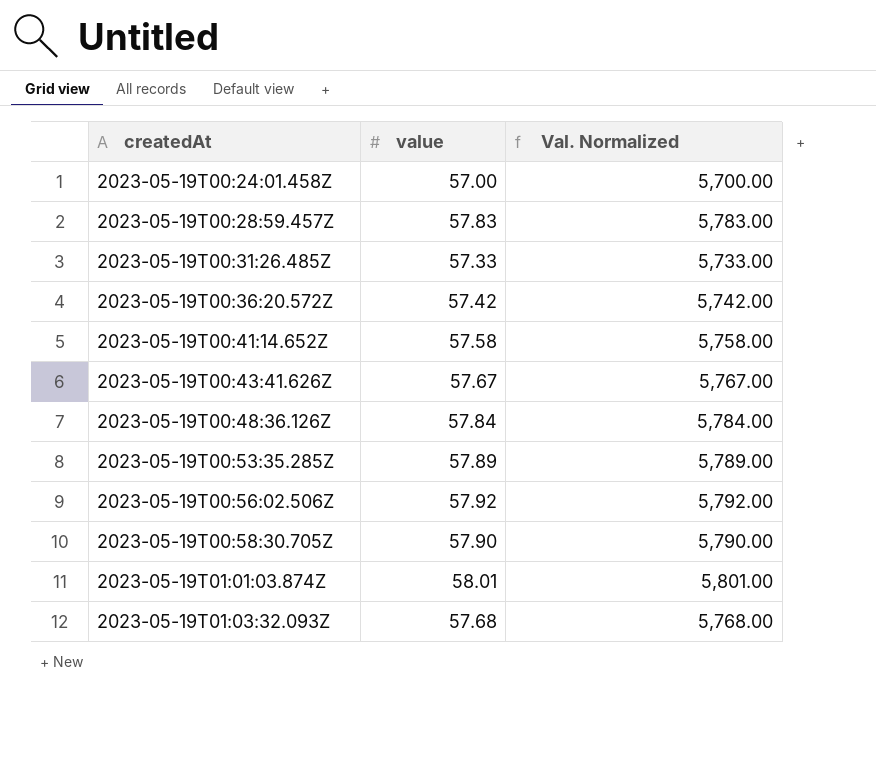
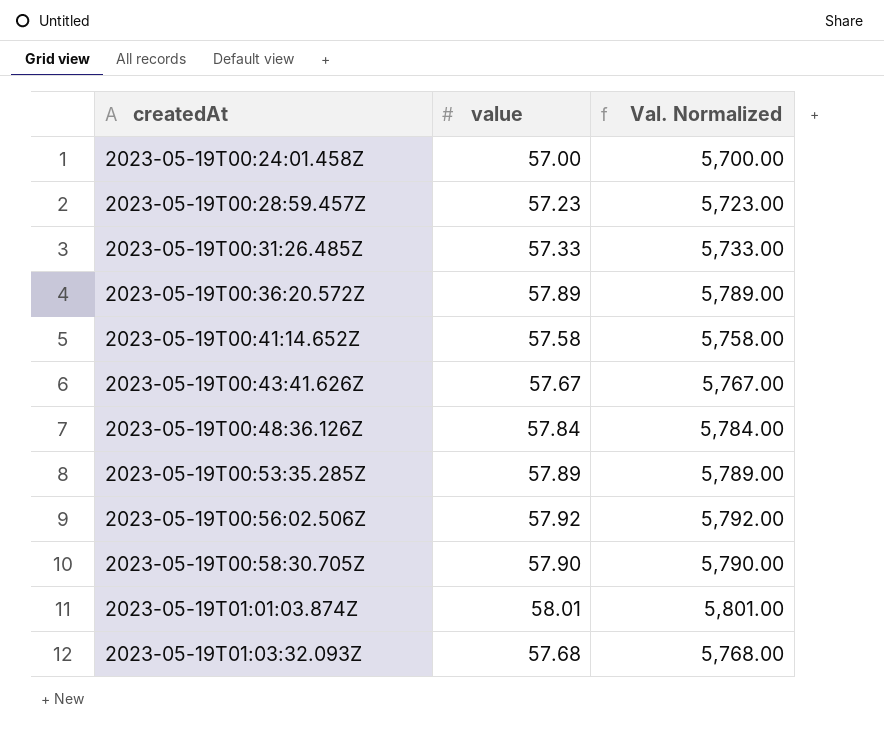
2023-05-19T00:28:59.457Z | value: 57.83 -> 57.23
2023-05-19T00:28:59.457Z | Val. Normalized: 5,783.00 -> 5,723.00
2023-05-19T00:36:20.572Z | value: 57.42 -> 57.89
2023-05-19T00:36:20.572Z | Val. Normalized: 5,742.00 -> 5,789.00

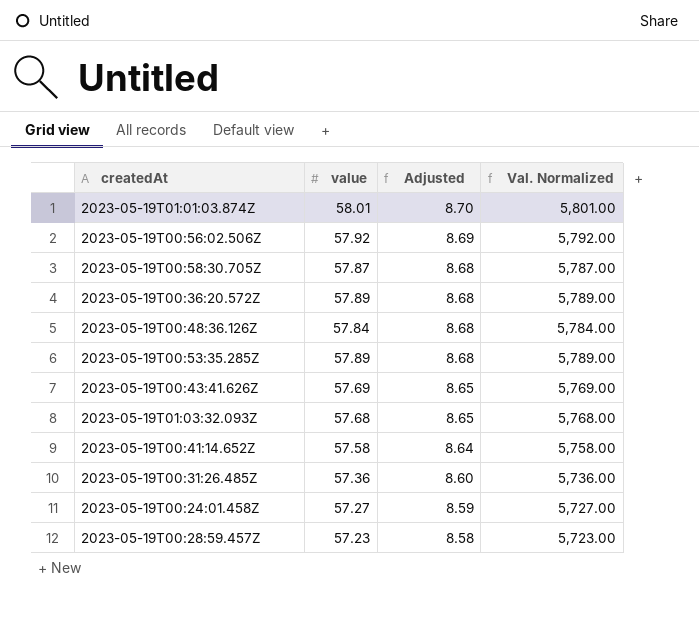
row order: createdAt ascending -> Adjusted descending
column Adjusted | formula: none -> [value] * 0.15
2023-05-19T00:58:30.705Z | value: 57.90 -> 57.87
2023-05-19T00:58:30.705Z | Val. Normalized: 5,790.00 -> 5,787.00
2023-05-19T00:43:41.626Z | value: 57.67 -> 57.69
2023-05-19T00:43:41.626Z | Val. Normalized: 5,767.00 -> 5,769.00
2023-05-19T00:31:26.485Z | value: 57.33 -> 57.36
2023-05-19T00:31:26.485Z | Val. Normalized: 5,733.00 -> 5,736.00
2023-05-19T00:24:01.458Z | value: 57.00 -> 57.27
2023-05-19T00:24:01.458Z | Val. Normalized: 5,700.00 -> 5,727.00

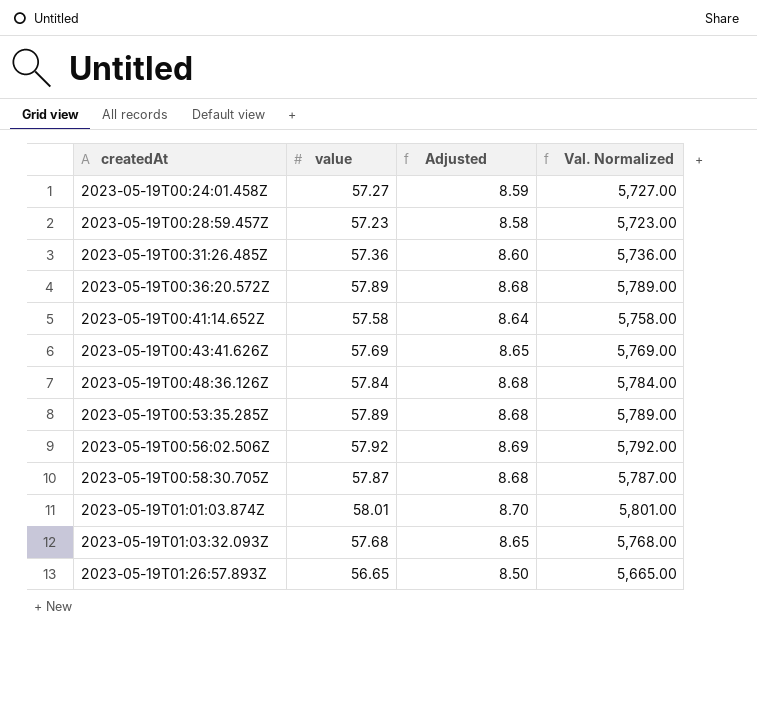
row order: Adjusted descending -> createdAt ascending
row 2023-05-19T01:26:57.893Z: none -> 56.65 | 8.50 | 5,665.00

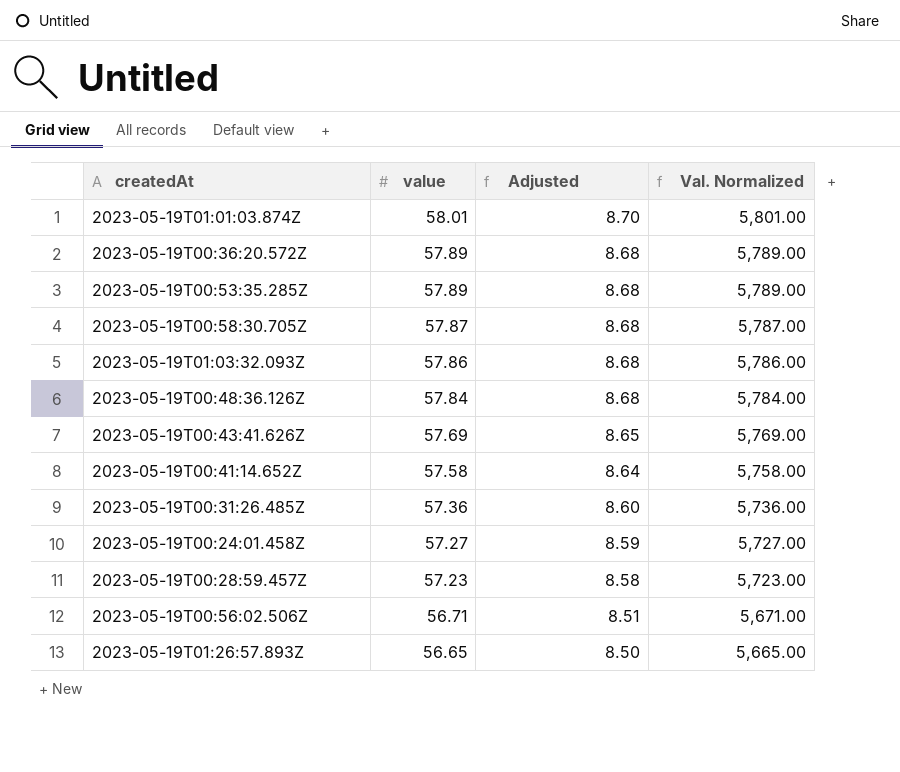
row order: createdAt ascending -> value descending
2023-05-19T01:03:32.093Z | value: 57.68 -> 57.86
2023-05-19T01:03:32.093Z | Adjusted: 8.65 -> 8.68
2023-05-19T01:03:32.093Z | Val. Normalized: 5,768.00 -> 5,786.00
2023-05-19T00:56:02.506Z | value: 57.92 -> 56.71
2023-05-19T00:56:02.506Z | Adjusted: 8.69 -> 8.51
2023-05-19T00:56:02.506Z | Val. Normalized: 5,792.00 -> 5,671.00

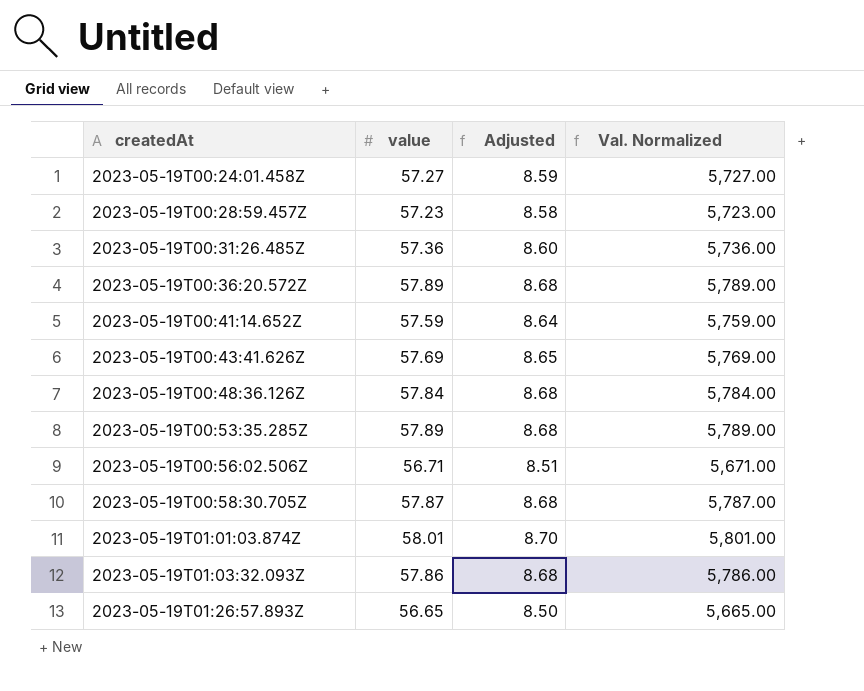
row order: value descending -> createdAt ascending
2023-05-19T00:41:14.652Z | value: 57.58 -> 57.59
2023-05-19T00:41:14.652Z | Val. Normalized: 5,758.00 -> 5,759.00

